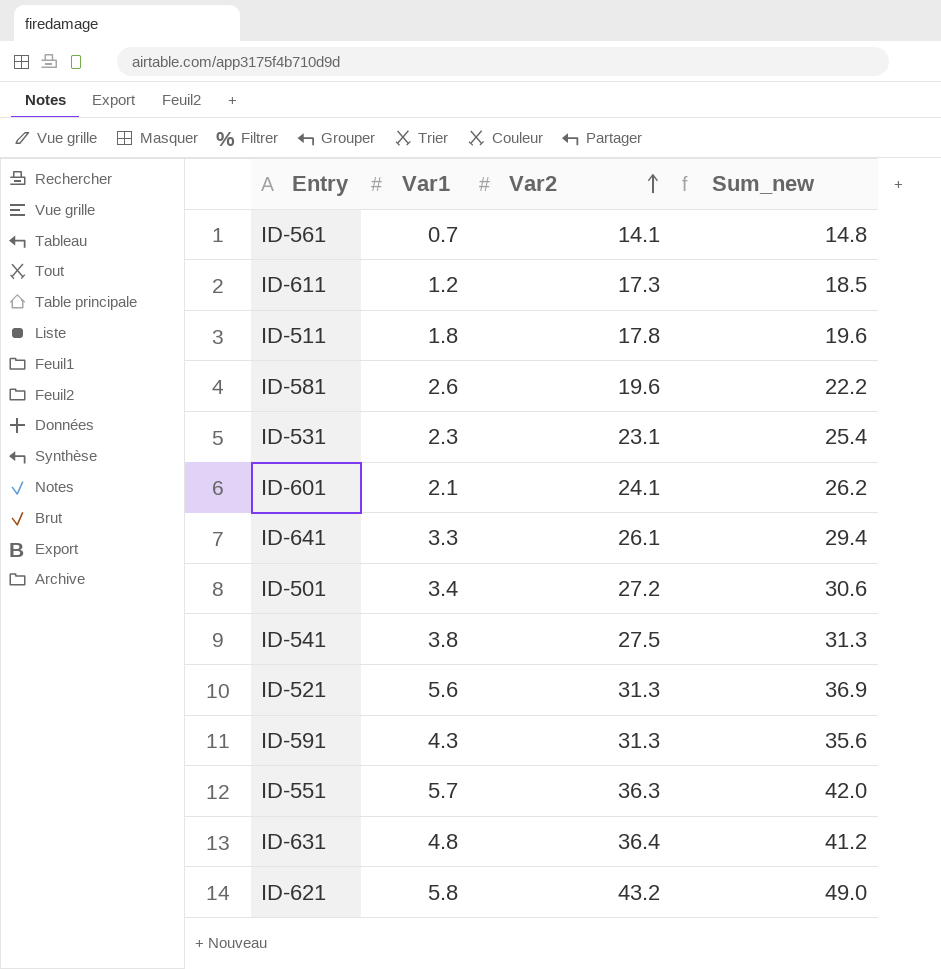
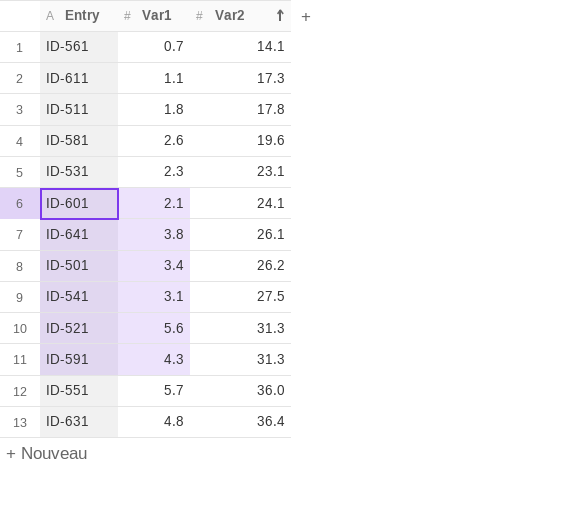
column Sum_new | formula: [Var1] + [Var2] -> none
row ID-621: 5.8 | 43.2 | 49.0 -> none
ID-611 | Var1: 1.2 -> 1.1
ID-641 | Var1: 3.3 -> 3.8
ID-501 | Var2: 27.2 -> 26.2
ID-541 | Var1: 3.8 -> 3.1
ID-551 | Var2: 36.3 -> 36.0

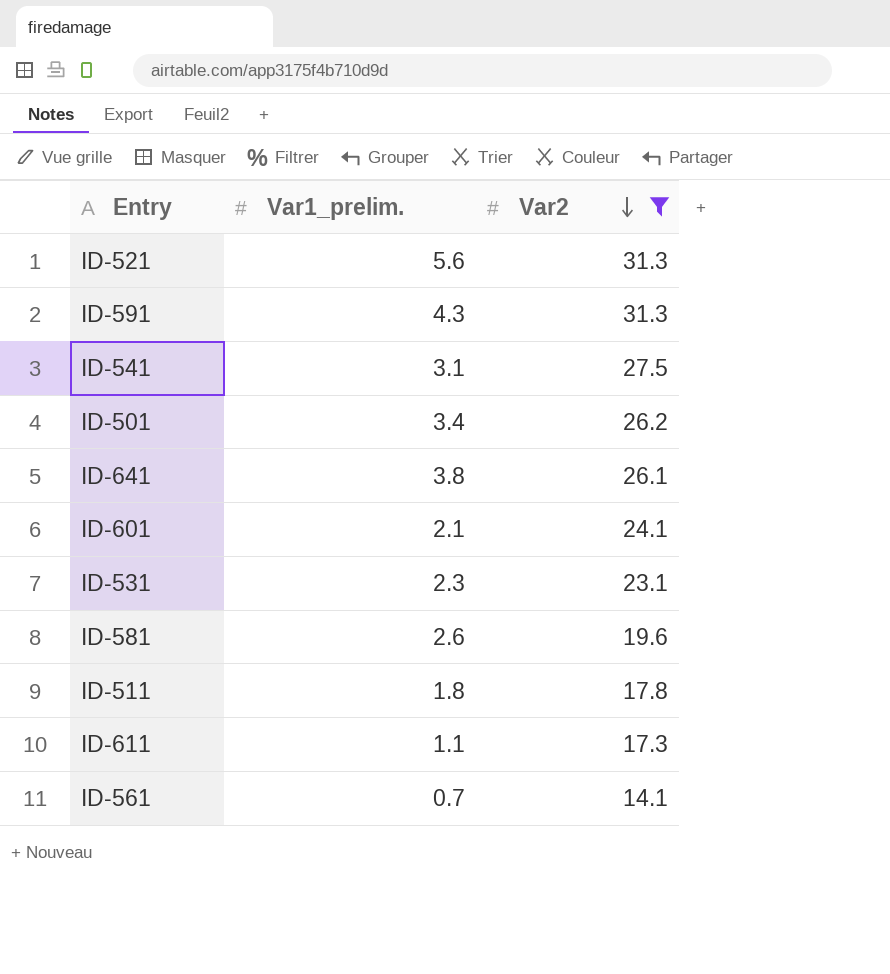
filter: none -> Var2 <= 31.3
row order: Var2 ascending -> Var2 descending
column name: Var1 -> Var1_prelim.

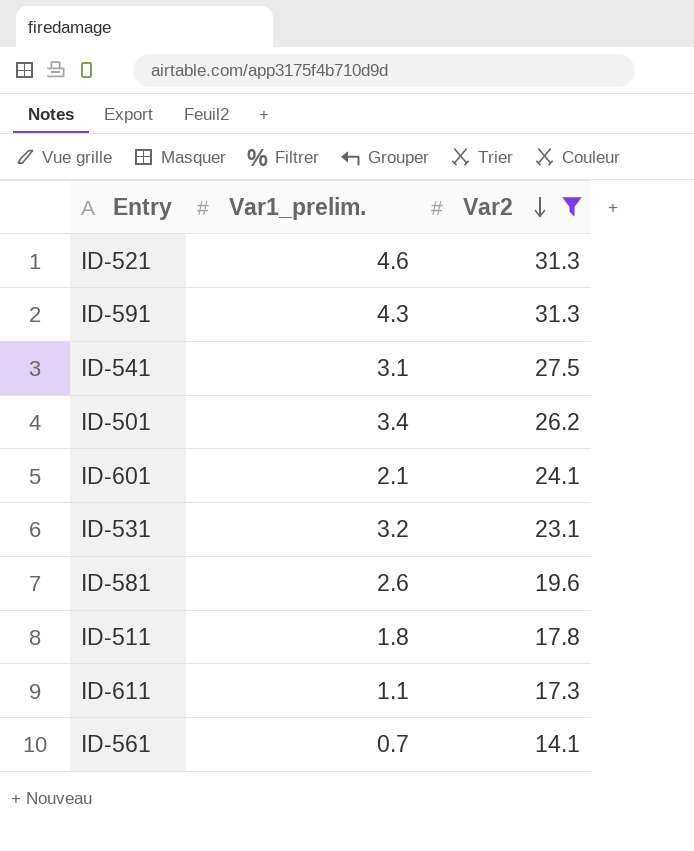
row ID-641: 3.8 | 26.1 -> none
ID-521 | Var1_prelim.: 5.6 -> 4.6
ID-531 | Var1_prelim.: 2.3 -> 3.2

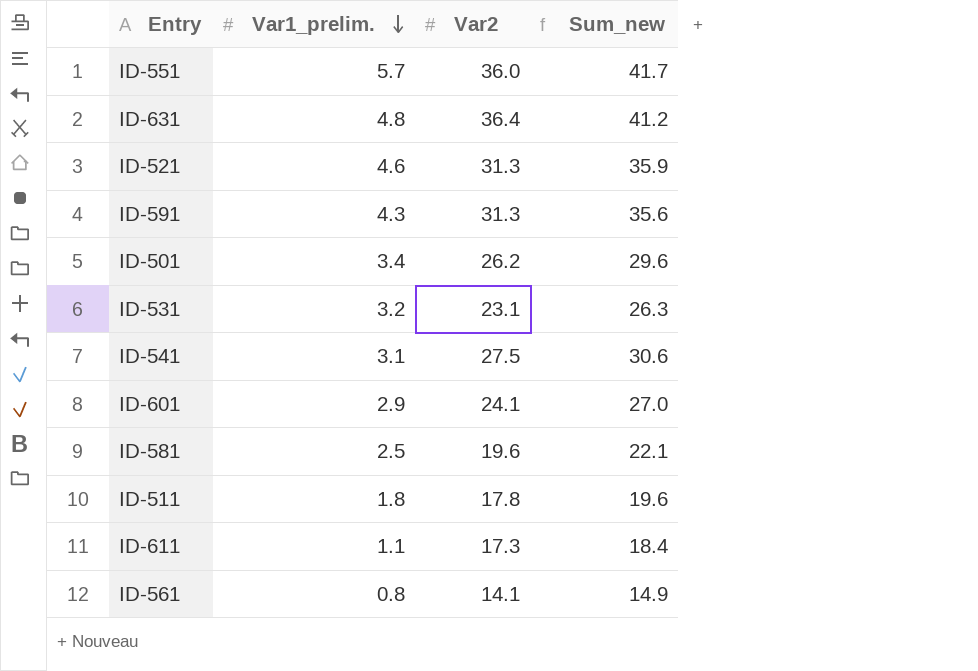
filter: Var2 <= 31.3 -> none
row order: Var2 descending -> Var1_prelim. descending
column Sum_new | formula: none -> [Var1_prelim.] + [Var2]
ID-601 | Var1_prelim.: 2.1 -> 2.9
ID-581 | Var1_prelim.: 2.6 -> 2.5
ID-561 | Var1_prelim.: 0.7 -> 0.8

